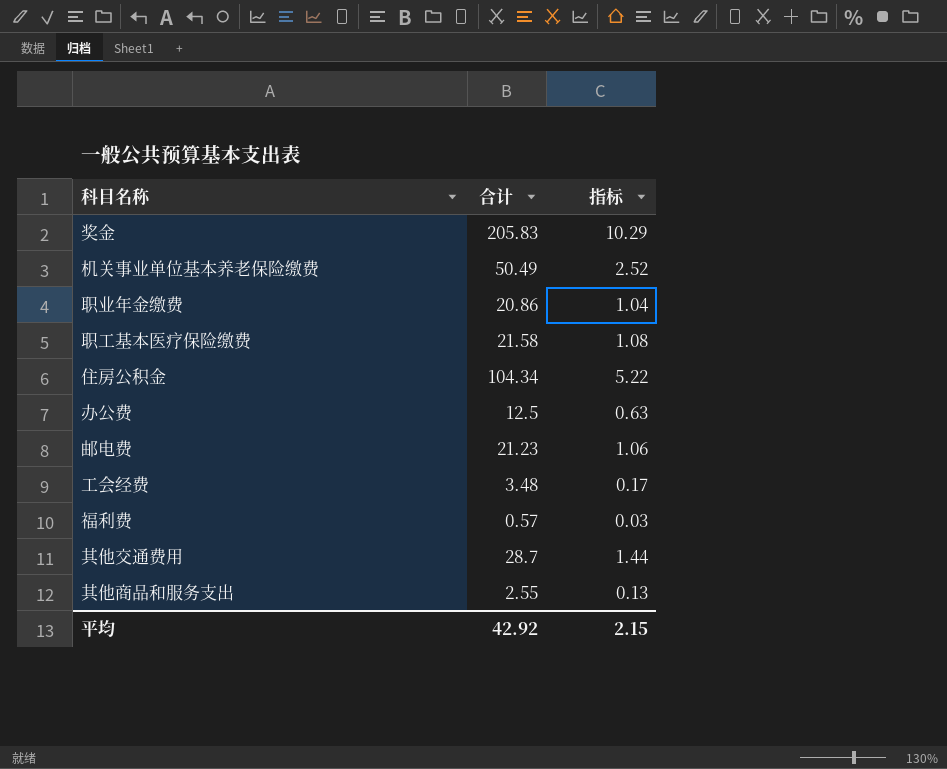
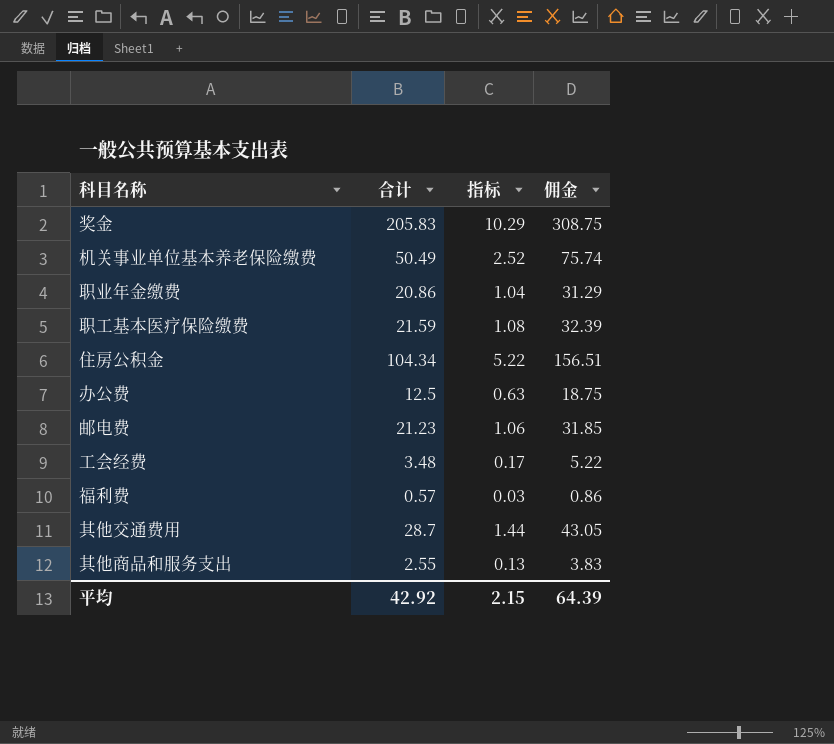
column 佣金 | formula: none -> [合计] * 1.5
职工基本医疗保险缴费 | 合计: 21.58 -> 21.59

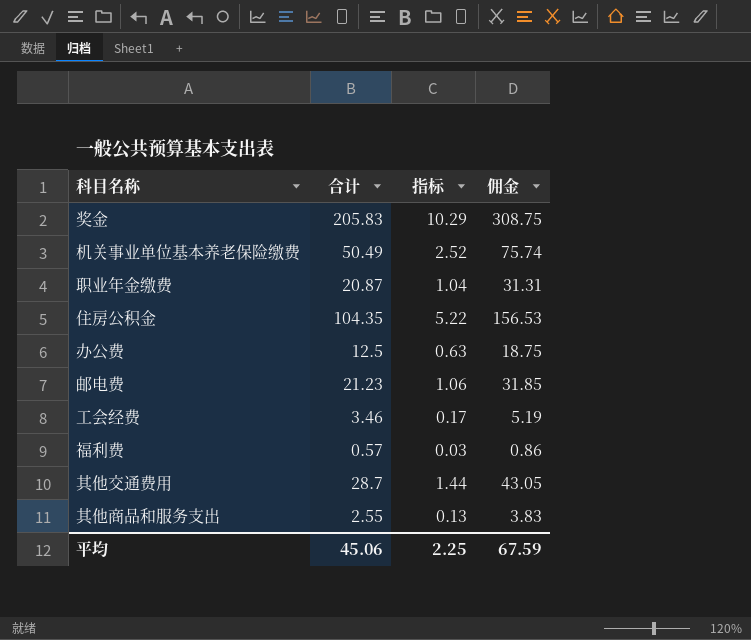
row 职工基本医疗保险缴费: 21.59 | 1.08 | 32.39 -> none
职业年金缴费 | 合计: 20.86 -> 20.87
职业年金缴费 | 佣金: 31.29 -> 31.31
住房公积金 | 合计: 104.34 -> 104.35
住房公积金 | 佣金: 156.51 -> 156.53
工会经费 | 合计: 3.48 -> 3.46
工会经费 | 佣金: 5.22 -> 5.19
平均 | 合计: 42.92 -> 45.06
平均 | 指标: 2.15 -> 2.25
平均 | 佣金: 64.39 -> 67.59

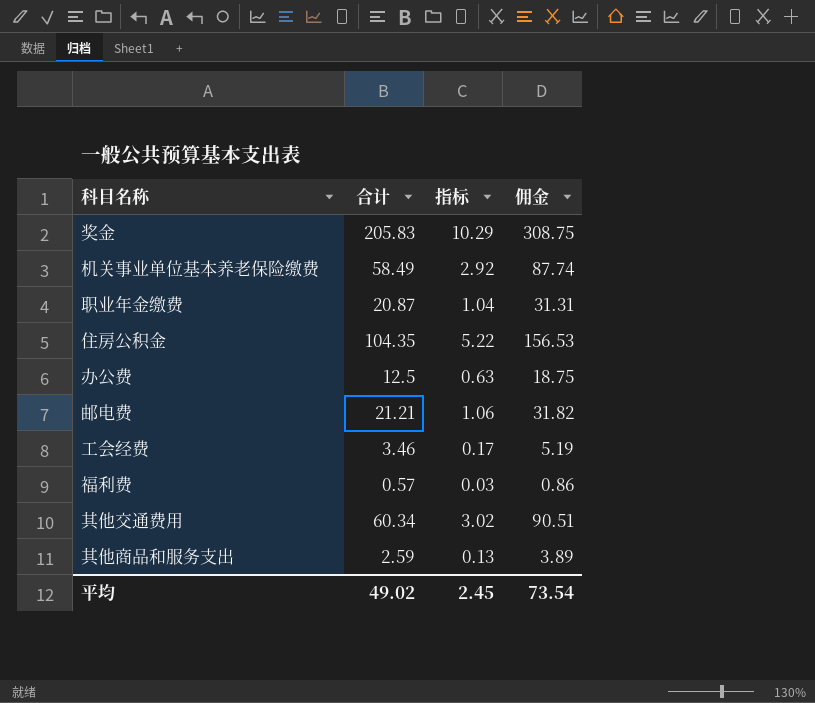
机关事业单位基本养老保险缴费 | 合计: 50.49 -> 58.49
机关事业单位基本养老保险缴费 | 指标: 2.52 -> 2.92
机关事业单位基本养老保险缴费 | 佣金: 75.74 -> 87.74
邮电费 | 合计: 21.23 -> 21.21
邮电费 | 佣金: 31.85 -> 31.82
其他交通费用 | 合计: 28.7 -> 60.34
其他交通费用 | 指标: 1.44 -> 3.02
其他交通费用 | 佣金: 43.05 -> 90.51
其他商品和服务支出 | 合计: 2.55 -> 2.59
其他商品和服务支出 | 佣金: 3.83 -> 3.89
平均 | 合计: 45.06 -> 49.02
平均 | 指标: 2.25 -> 2.45
平均 | 佣金: 67.59 -> 73.54

